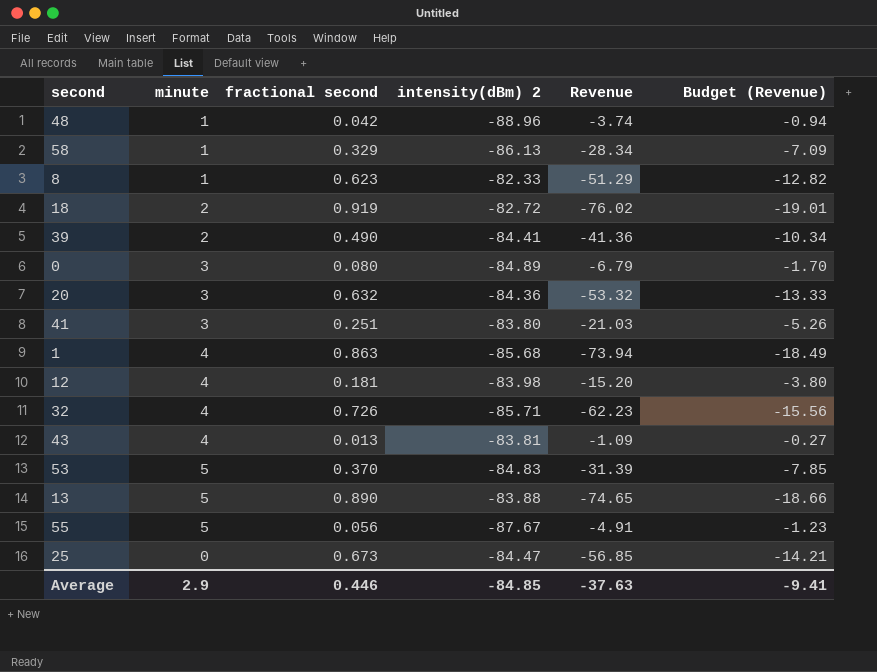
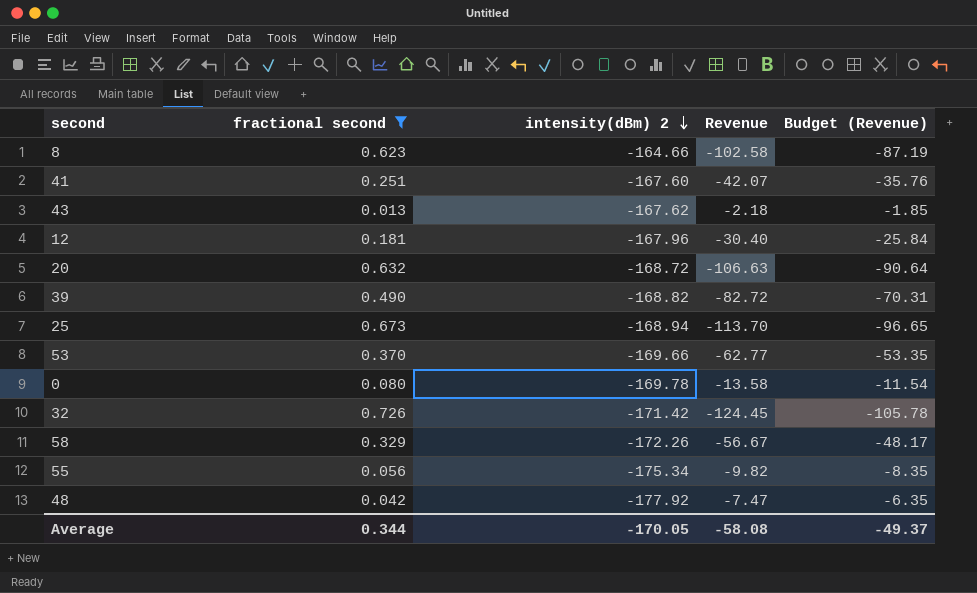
filter: none -> fractional second <= 0.726
row order: none -> intensity(dBm) 2 descending
column minute | position: 2 -> none
column Budget (Revenue) | formula: [Revenue] * 0.25 -> [Revenue] * 0.85
8 | intensity(dBm) 2: -82.33 -> -164.66
8 | Revenue: -51.29 -> -102.58
41 | intensity(dBm) 2: -83.80 -> -167.60
41 | Revenue: -21.03 -> -42.07
43 | intensity(dBm) 2: -83.81 -> -167.62
43 | Revenue: -1.09 -> -2.18
12 | intensity(dBm) 2: -83.98 -> -167.96
12 | Revenue: -15.20 -> -30.40
20 | intensity(dBm) 2: -84.36 -> -168.72
20 | Revenue: -53.32 -> -106.63
39 | intensity(dBm) 2: -84.41 -> -168.82
39 | Revenue: -41.36 -> -82.72
25 | intensity(dBm) 2: -84.47 -> -168.94
25 | Revenue: -56.85 -> -113.70
53 | intensity(dBm) 2: -84.83 -> -169.66
53 | Revenue: -31.39 -> -62.77
0 | intensity(dBm) 2: -84.89 -> -169.78
0 | Revenue: -6.79 -> -13.58
32 | intensity(dBm) 2: -85.71 -> -171.42
32 | Revenue: -62.23 -> -124.45
58 | intensity(dBm) 2: -86.13 -> -172.26
58 | Revenue: -28.34 -> -56.67
55 | intensity(dBm) 2: -87.67 -> -175.34
55 | Revenue: -4.91 -> -9.82
48 | intensity(dBm) 2: -88.96 -> -177.92
48 | Revenue: -3.74 -> -7.47
Average | fractional second: 0.446 -> 0.344
Average | intensity(dBm) 2: -84.85 -> -170.05
Average | Revenue: -37.63 -> -58.08
Average | Budget (Revenue): -9.41 -> -49.37

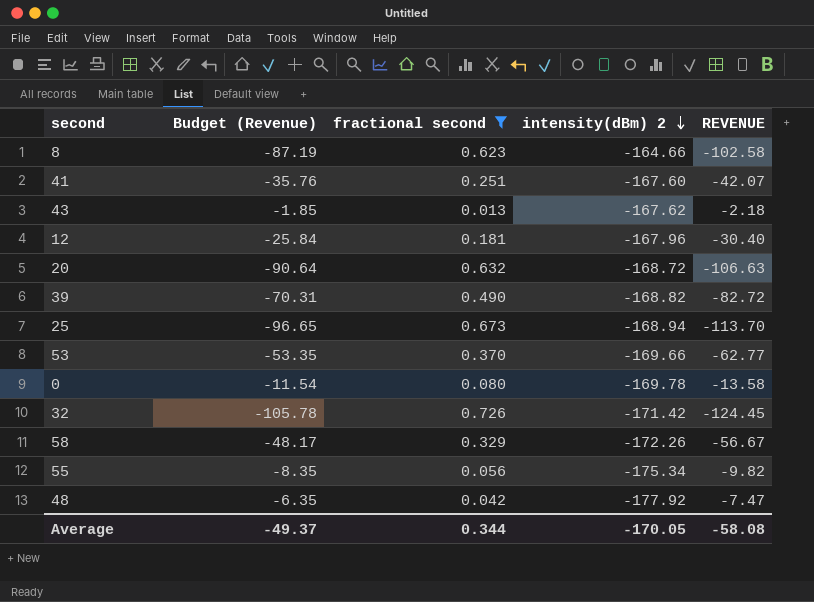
column Budget (Revenue) | position: 5 -> 2
column name: Revenue -> REVENUE

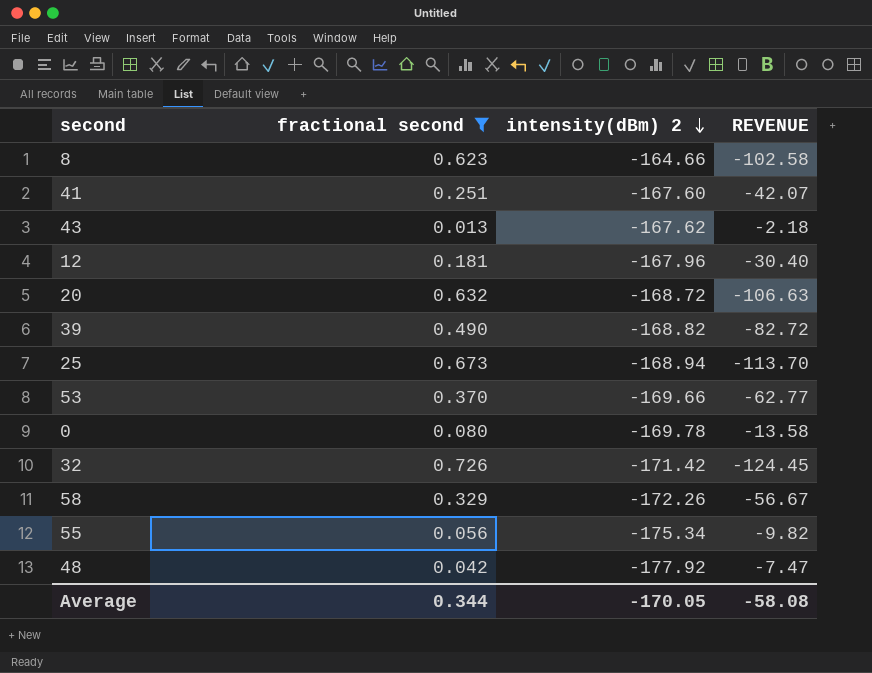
column Budget (Revenue) | formula: [REVENUE] * 0.85 -> none

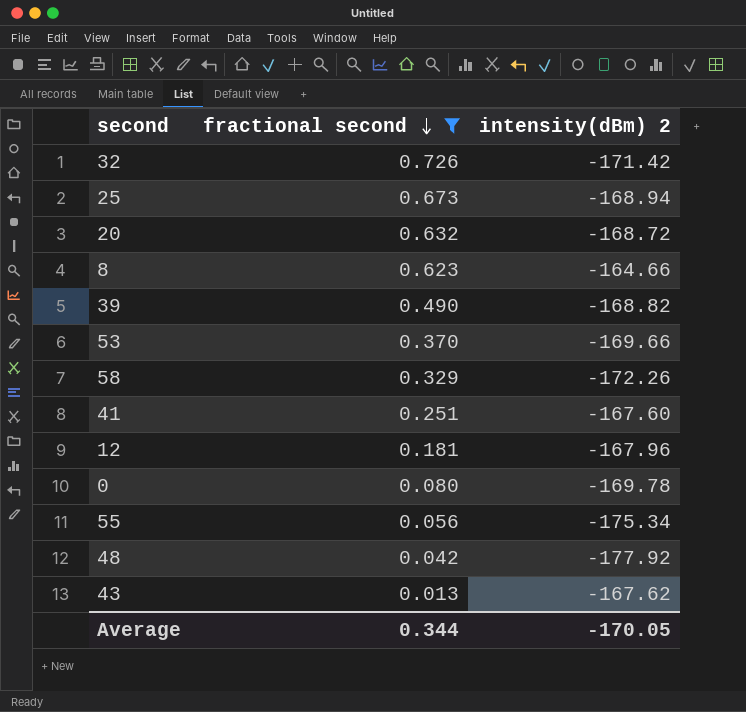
row order: intensity(dBm) 2 descending -> fractional second descending
column REVENUE | formula: [fractional second] * [intensity(dBm) 2] -> none

